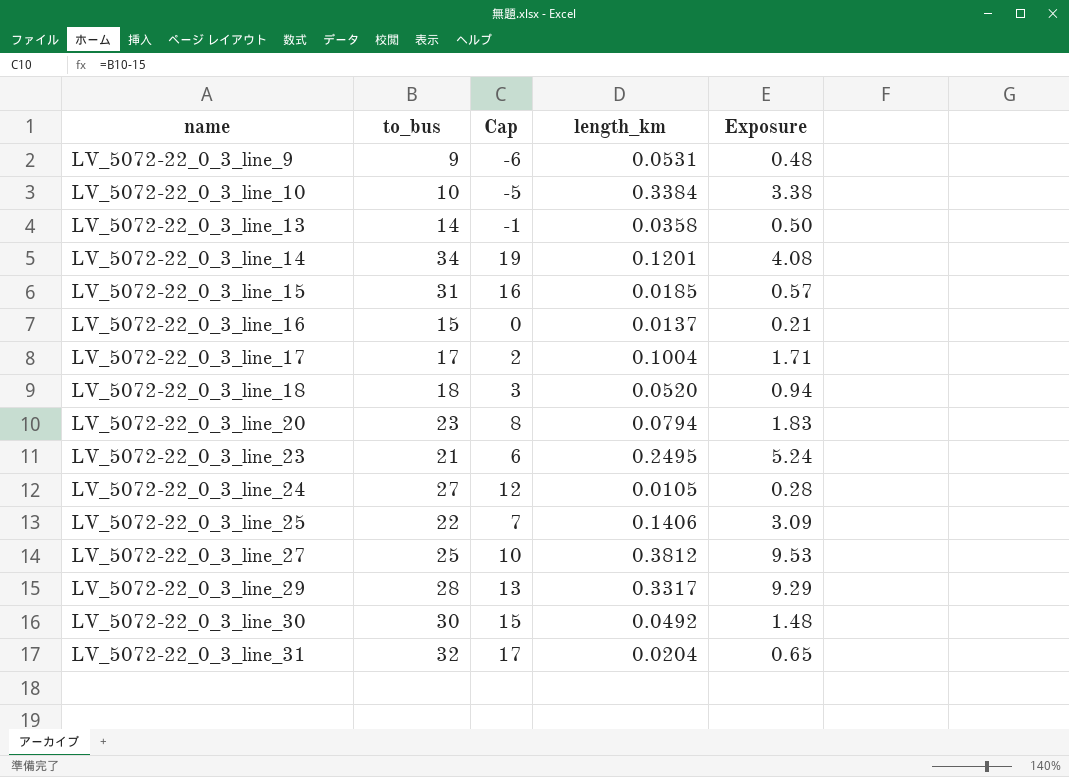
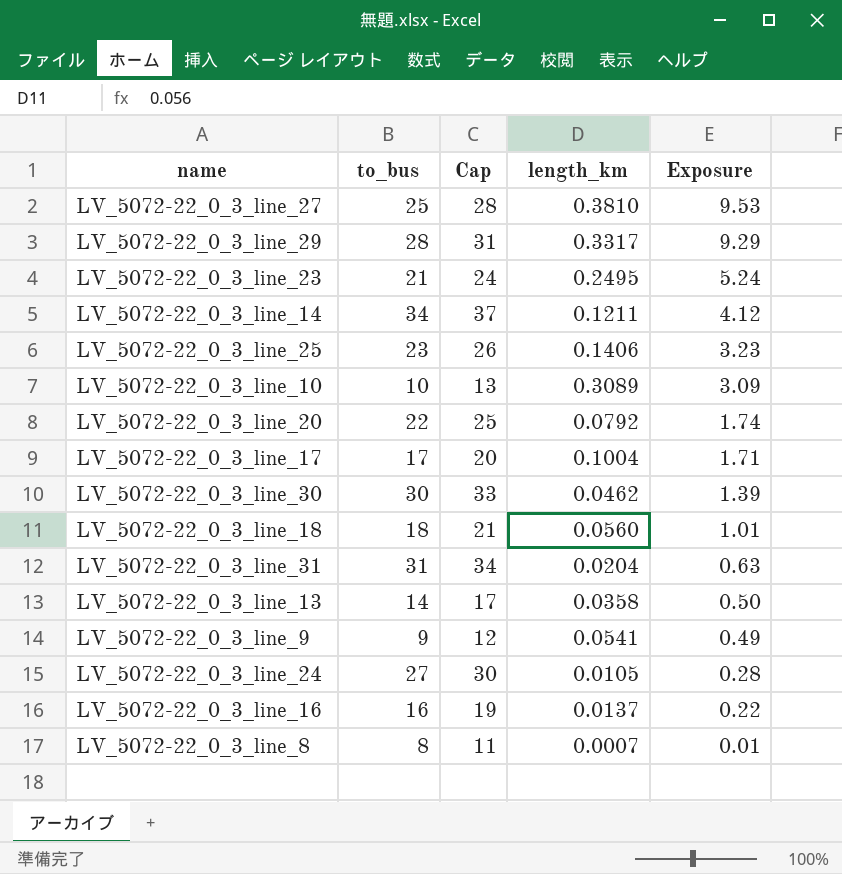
row order: name ascending -> Exposure descending
column Cap | formula: [to_bus] - 15 -> [to_bus] + 3
row LV_5072-22_0_3_line_15: 31 | 16 | 0.0185 | 0.57 -> none
LV_5072-22_0_3_line_27 | length_km: 0.3812 -> 0.3810
LV_5072-22_0_3_line_14 | length_km: 0.1201 -> 0.1211
LV_5072-22_0_3_line_14 | Exposure: 4.08 -> 4.12
LV_5072-22_0_3_line_25 | to_bus: 22 -> 23
LV_5072-22_0_3_line_25 | Exposure: 3.09 -> 3.23
LV_5072-22_0_3_line_10 | length_km: 0.3384 -> 0.3089
LV_5072-22_0_3_line_10 | Exposure: 3.38 -> 3.09
LV_5072-22_0_3_line_20 | to_bus: 23 -> 22
LV_5072-22_0_3_line_20 | length_km: 0.0794 -> 0.0792
LV_5072-22_0_3_line_20 | Exposure: 1.83 -> 1.74
LV_5072-22_0_3_line_30 | length_km: 0.0492 -> 0.0462
LV_5072-22_0_3_line_30 | Exposure: 1.48 -> 1.39
LV_5072-22_0_3_line_18 | length_km: 0.0520 -> 0.0560
LV_5072-22_0_3_line_18 | Exposure: 0.94 -> 1.01
LV_5072-22_0_3_line_31 | to_bus: 32 -> 31
LV_5072-22_0_3_line_31 | Exposure: 0.65 -> 0.63
LV_5072-22_0_3_line_9 | length_km: 0.0531 -> 0.0541
LV_5072-22_0_3_line_9 | Exposure: 0.48 -> 0.49
LV_5072-22_0_3_line_16 | to_bus: 15 -> 16
LV_5072-22_0_3_line_16 | Exposure: 0.21 -> 0.22
row LV_5072-22_0_3_line_8: none -> 8 | 11 | 0.0007 | 0.01

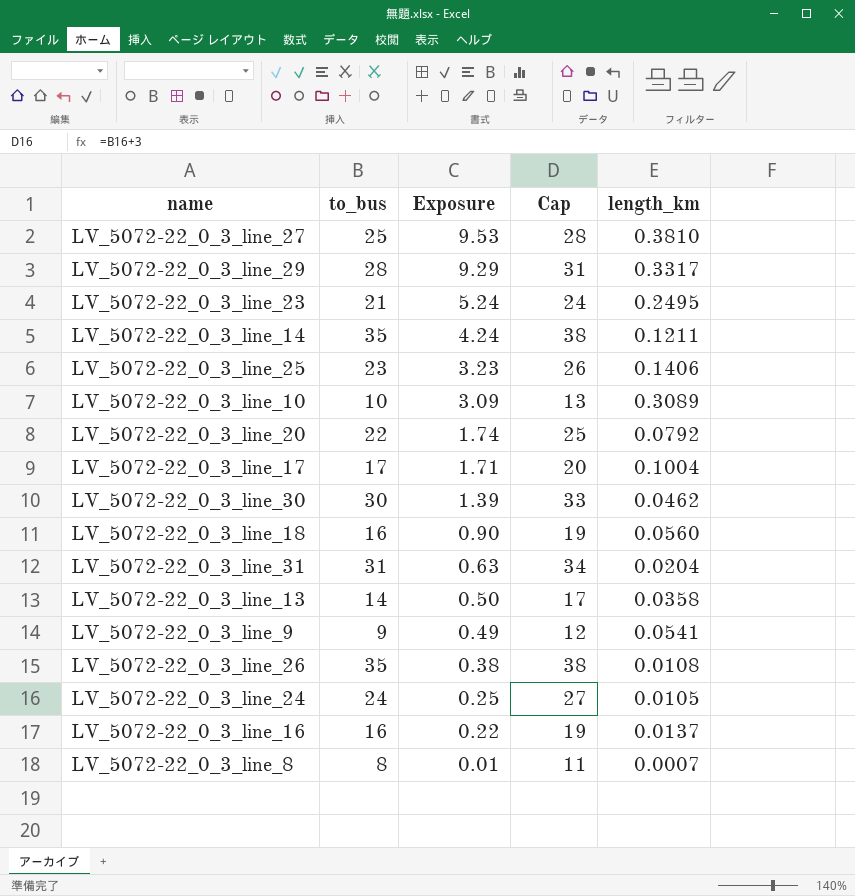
column Exposure | position: 5 -> 3
LV_5072-22_0_3_line_14 | to_bus: 34 -> 35
LV_5072-22_0_3_line_14 | Exposure: 4.12 -> 4.24
LV_5072-22_0_3_line_14 | Cap: 37 -> 38
LV_5072-22_0_3_line_18 | to_bus: 18 -> 16
LV_5072-22_0_3_line_18 | Exposure: 1.01 -> 0.90
LV_5072-22_0_3_line_18 | Cap: 21 -> 19
row LV_5072-22_0_3_line_26: none -> 35 | 0.38 | 38 | 0.0108
LV_5072-22_0_3_line_24 | to_bus: 27 -> 24
LV_5072-22_0_3_line_24 | Exposure: 0.28 -> 0.25
LV_5072-22_0_3_line_24 | Cap: 30 -> 27

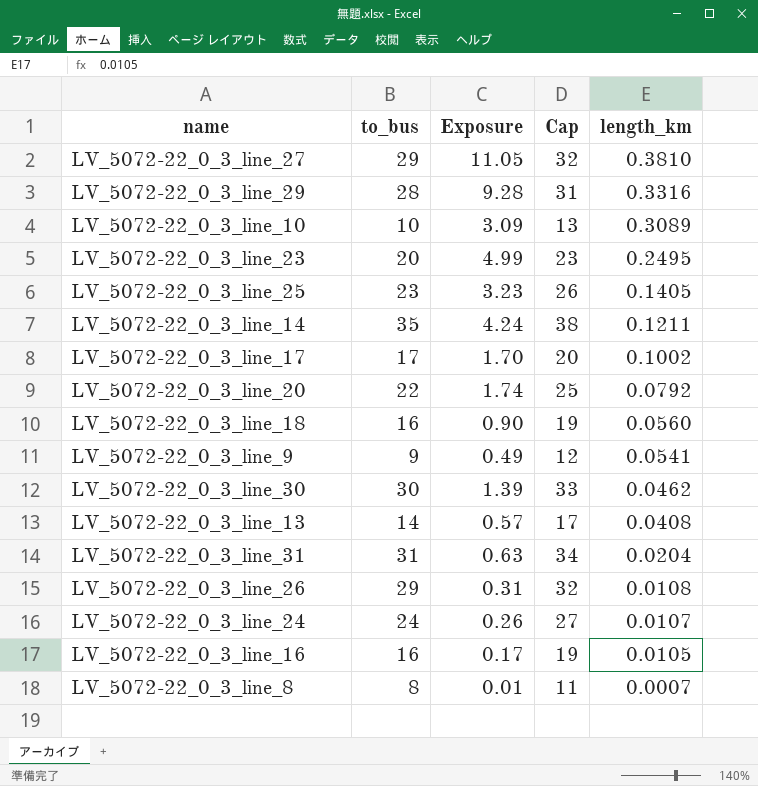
row order: Exposure descending -> length_km descending
LV_5072-22_0_3_line_27 | to_bus: 25 -> 29
LV_5072-22_0_3_line_27 | Exposure: 9.53 -> 11.05
LV_5072-22_0_3_line_27 | Cap: 28 -> 32
LV_5072-22_0_3_line_29 | Exposure: 9.29 -> 9.28
LV_5072-22_0_3_line_29 | length_km: 0.3317 -> 0.3316
LV_5072-22_0_3_line_23 | to_bus: 21 -> 20
LV_5072-22_0_3_line_23 | Exposure: 5.24 -> 4.99
LV_5072-22_0_3_line_23 | Cap: 24 -> 23
LV_5072-22_0_3_line_25 | length_km: 0.1406 -> 0.1405
LV_5072-22_0_3_line_17 | Exposure: 1.71 -> 1.70
LV_5072-22_0_3_line_17 | length_km: 0.1004 -> 0.1002
LV_5072-22_0_3_line_13 | Exposure: 0.50 -> 0.57
LV_5072-22_0_3_line_13 | length_km: 0.0358 -> 0.0408
LV_5072-22_0_3_line_26 | to_bus: 35 -> 29
LV_5072-22_0_3_line_26 | Exposure: 0.38 -> 0.31
LV_5072-22_0_3_line_26 | Cap: 38 -> 32
LV_5072-22_0_3_line_24 | Exposure: 0.25 -> 0.26
LV_5072-22_0_3_line_24 | length_km: 0.0105 -> 0.0107
LV_5072-22_0_3_line_16 | Exposure: 0.22 -> 0.17
LV_5072-22_0_3_line_16 | length_km: 0.0137 -> 0.0105

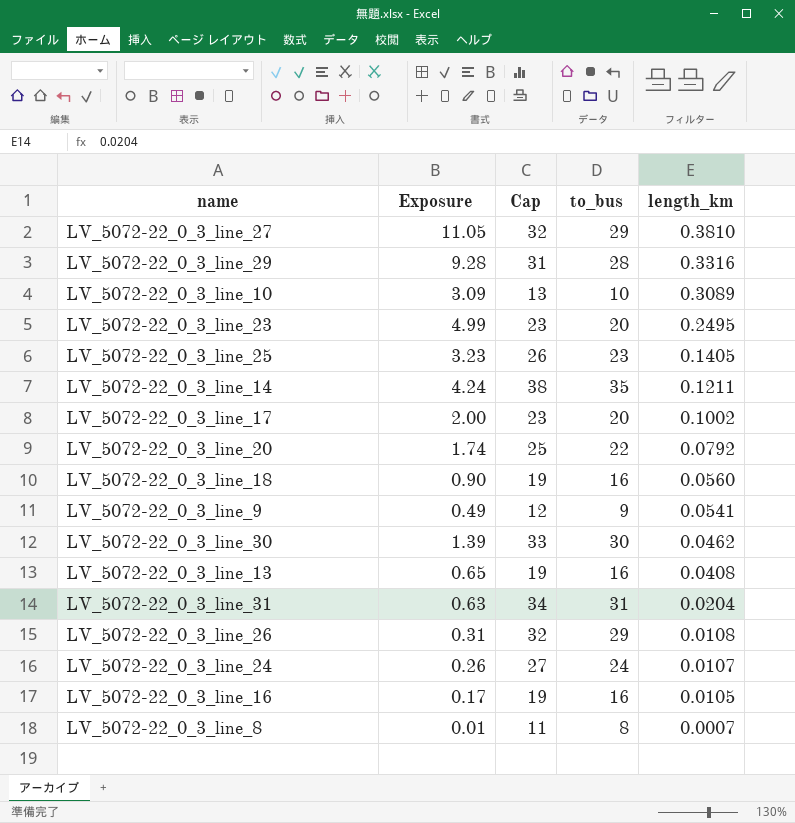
column to_bus | position: 2 -> 4
LV_5072-22_0_3_line_17 | Exposure: 1.70 -> 2.00
LV_5072-22_0_3_line_17 | Cap: 20 -> 23
LV_5072-22_0_3_line_17 | to_bus: 17 -> 20
LV_5072-22_0_3_line_13 | Exposure: 0.57 -> 0.65
LV_5072-22_0_3_line_13 | Cap: 17 -> 19
LV_5072-22_0_3_line_13 | to_bus: 14 -> 16

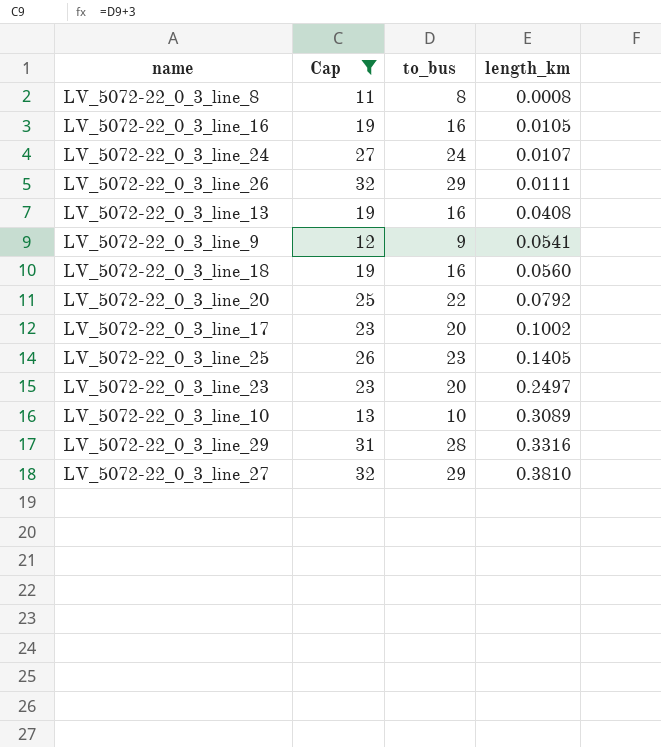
filter: none -> Cap <= 32
row order: length_km descending -> length_km ascending
column Exposure | formula: [to_bus] * [length_km] -> none
LV_5072-22_0_3_line_8 | length_km: 0.0007 -> 0.0008
LV_5072-22_0_3_line_26 | length_km: 0.0108 -> 0.0111
LV_5072-22_0_3_line_23 | length_km: 0.2495 -> 0.2497

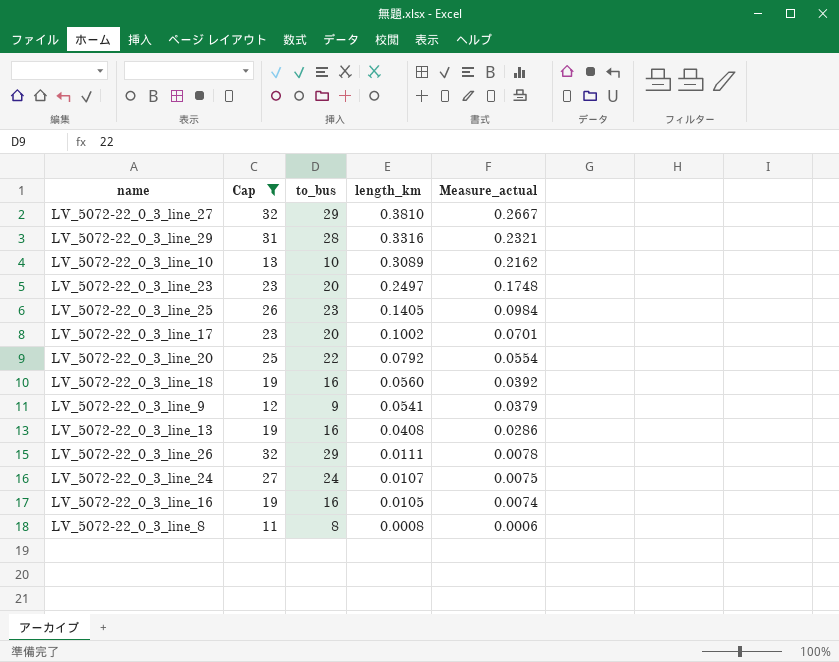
row order: length_km ascending -> length_km descending
column Measure_actual | formula: none -> [length_km] * 0.7

